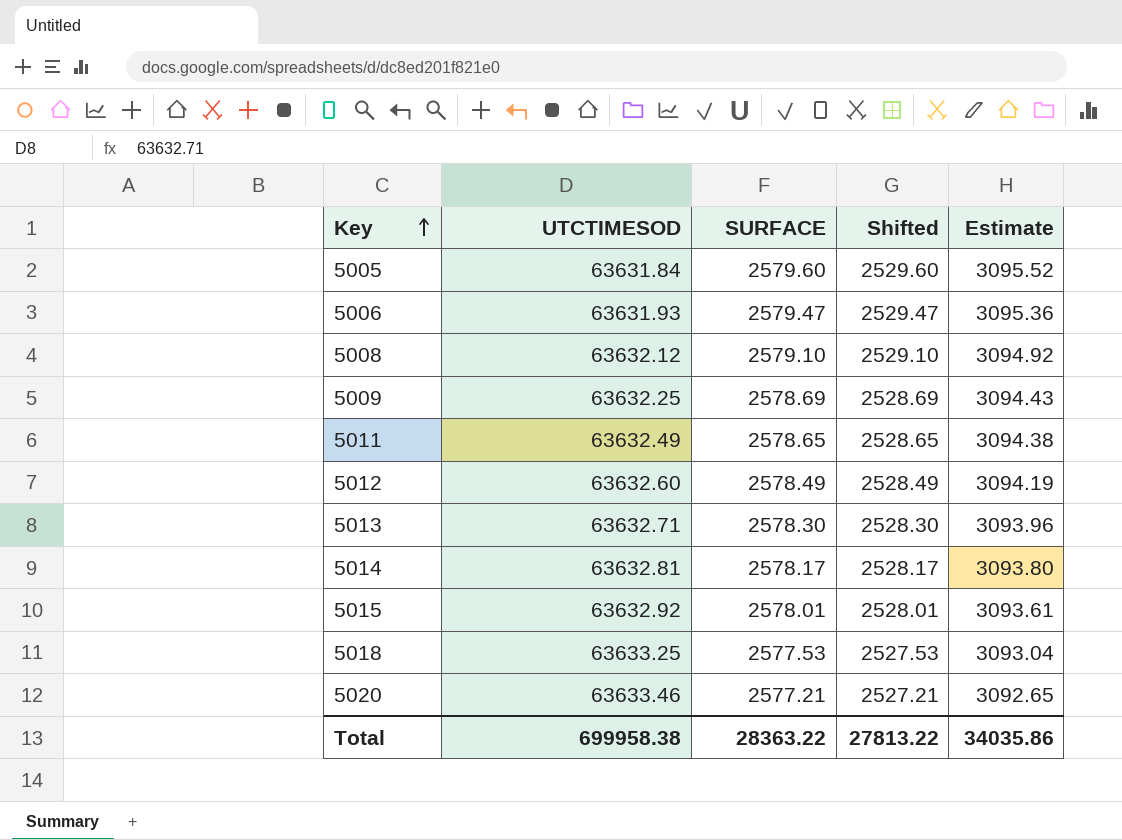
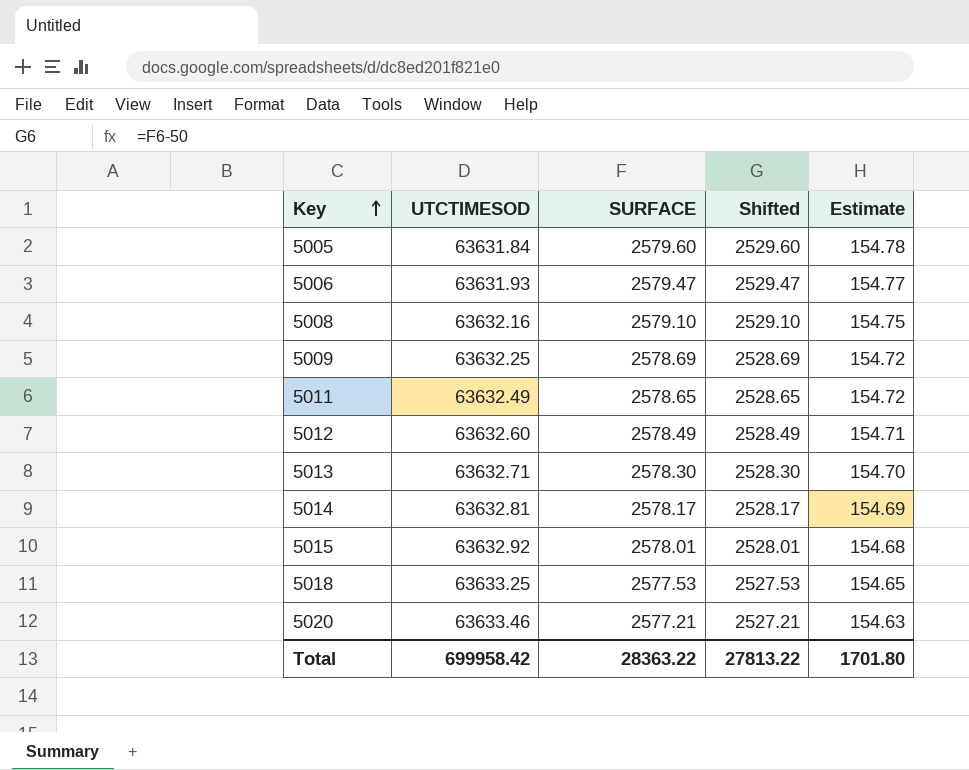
column Estimate | formula: [SURFACE] * 1.2 -> [SURFACE] * 0.06
5008 | UTCTIMESOD: 63632.12 -> 63632.16
Total | UTCTIMESOD: 699958.38 -> 699958.42
Total | Estimate: 34035.86 -> 1701.80

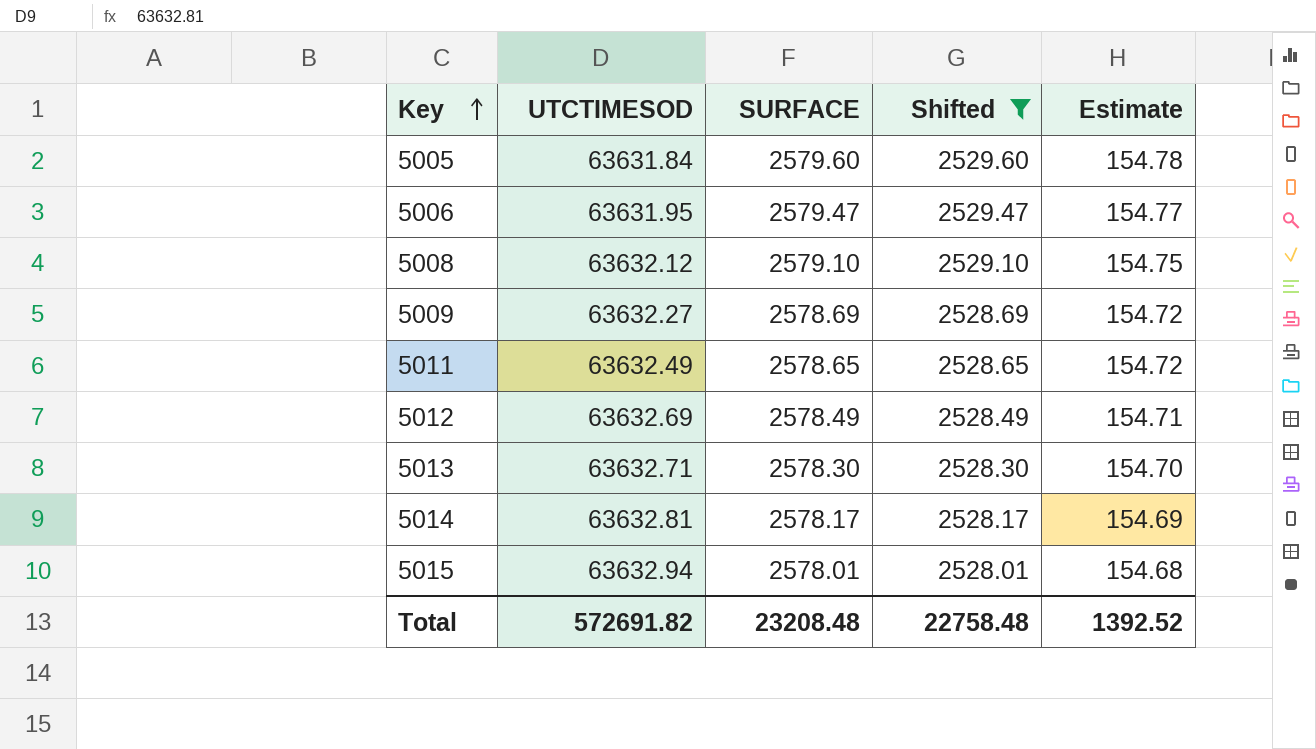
filter: none -> Shifted >= 2528.01
5006 | UTCTIMESOD: 63631.93 -> 63631.95
5008 | UTCTIMESOD: 63632.16 -> 63632.12
5009 | UTCTIMESOD: 63632.25 -> 63632.27
5012 | UTCTIMESOD: 63632.60 -> 63632.69
5015 | UTCTIMESOD: 63632.92 -> 63632.94
Total | UTCTIMESOD: 699958.42 -> 572691.82
Total | SURFACE: 28363.22 -> 23208.48
Total | Shifted: 27813.22 -> 22758.48
Total | Estimate: 1701.80 -> 1392.52

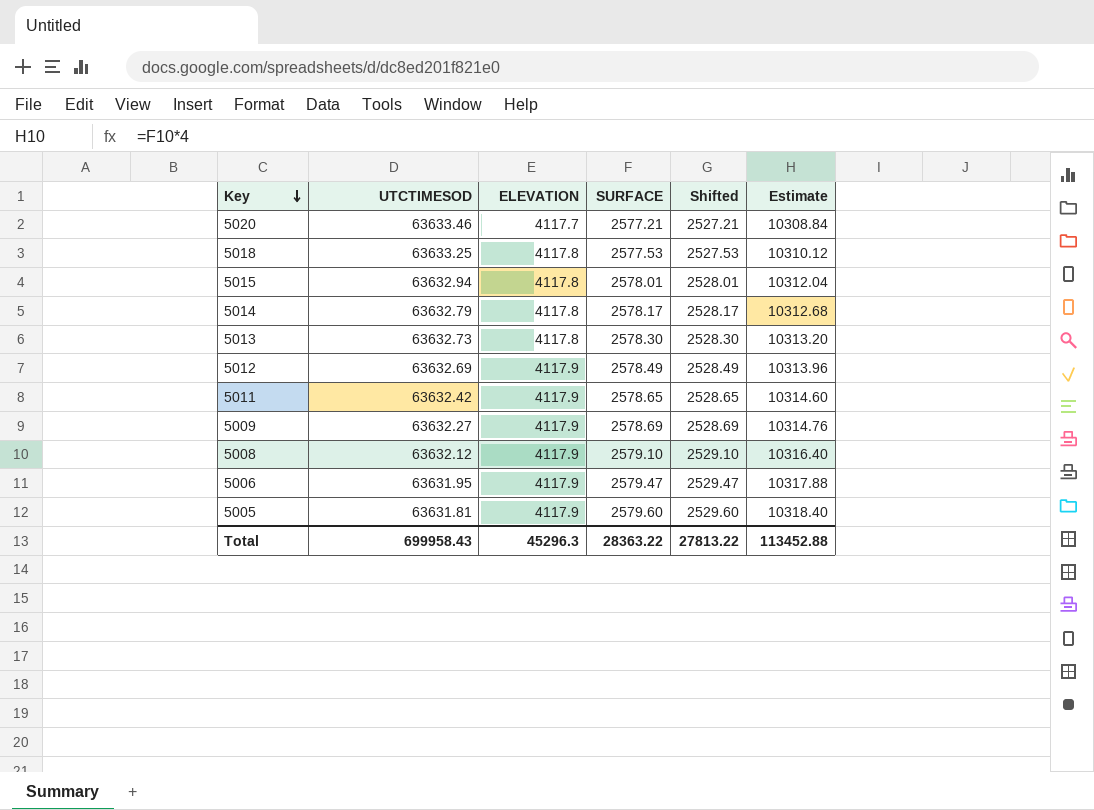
filter: Shifted >= 2528.01 -> none
row order: Key ascending -> Key descending
column ELEVATION | position: none -> 3
column Estimate | formula: [SURFACE] * 0.06 -> [SURFACE] * 4
5014 | UTCTIMESOD: 63632.81 -> 63632.79
5013 | UTCTIMESOD: 63632.71 -> 63632.73
5011 | UTCTIMESOD: 63632.49 -> 63632.42
5005 | UTCTIMESOD: 63631.84 -> 63631.81
Total | UTCTIMESOD: 572691.82 -> 699958.43
Total | SURFACE: 23208.48 -> 28363.22
Total | Shifted: 22758.48 -> 27813.22
Total | Estimate: 1392.52 -> 113452.88

